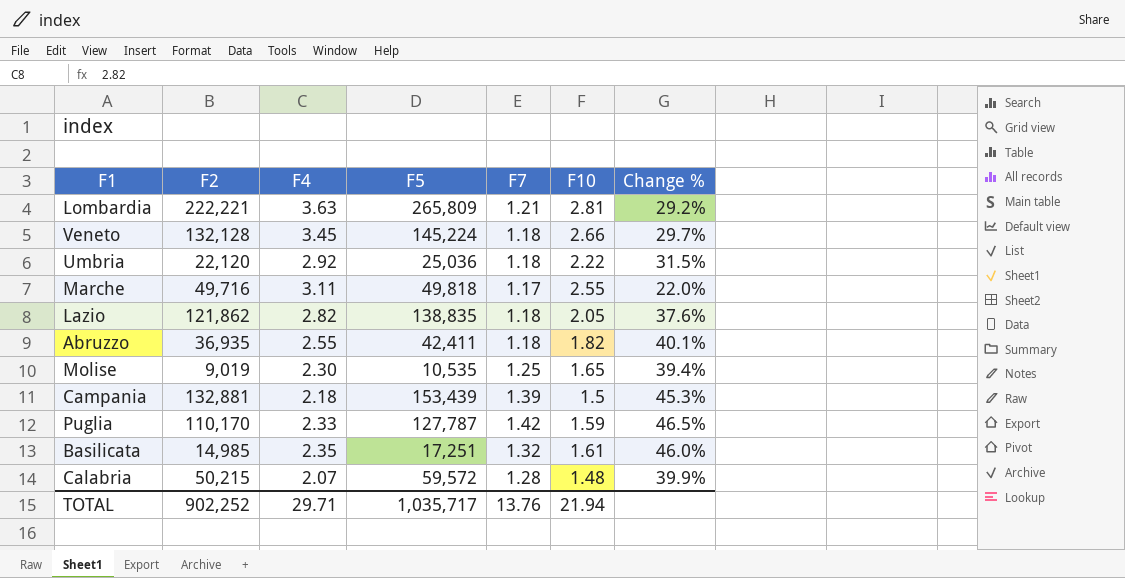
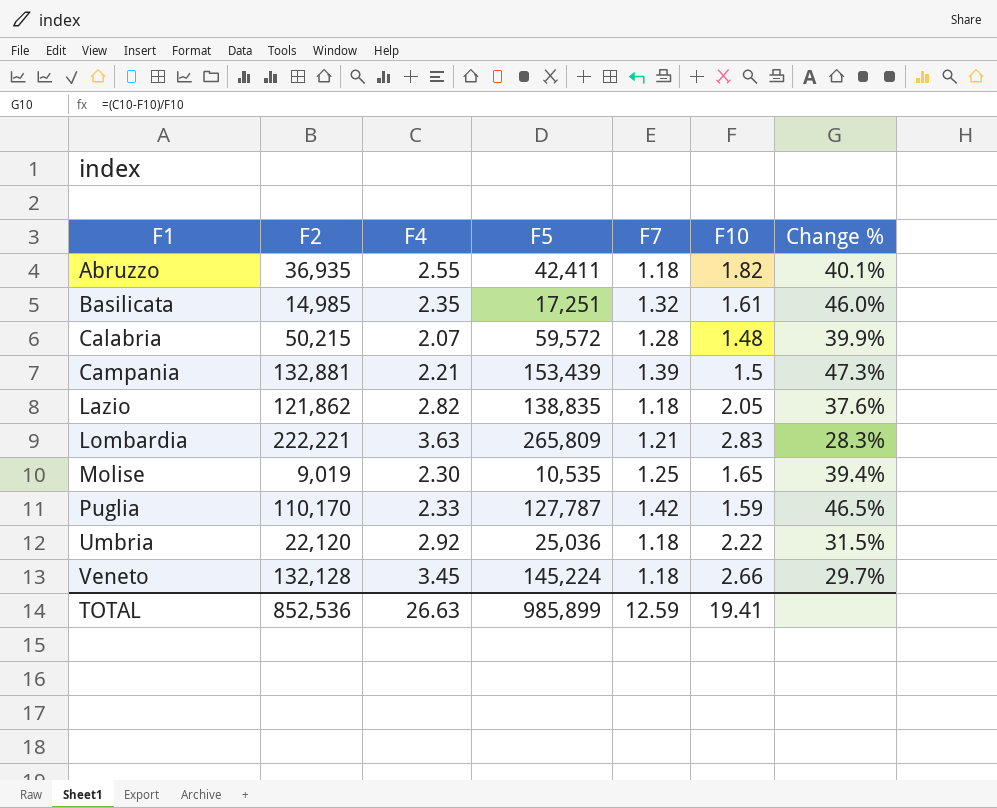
row order: none -> F1 ascending
row Marche: 49,716 | 3.11 | 49,818 | 1.17 | 2.55 | 22.0% -> none
Campania | F4: 2.18 -> 2.21
Campania | Change %: 45.3% -> 47.3%
Lombardia | F10: 2.81 -> 2.83
Lombardia | Change %: 29.2% -> 28.3%
TOTAL | F2: 902,252 -> 852,536
TOTAL | F4: 29.71 -> 26.63
TOTAL | F5: 1,035,717 -> 985,899
TOTAL | F7: 13.76 -> 12.59
TOTAL | F10: 21.94 -> 19.41

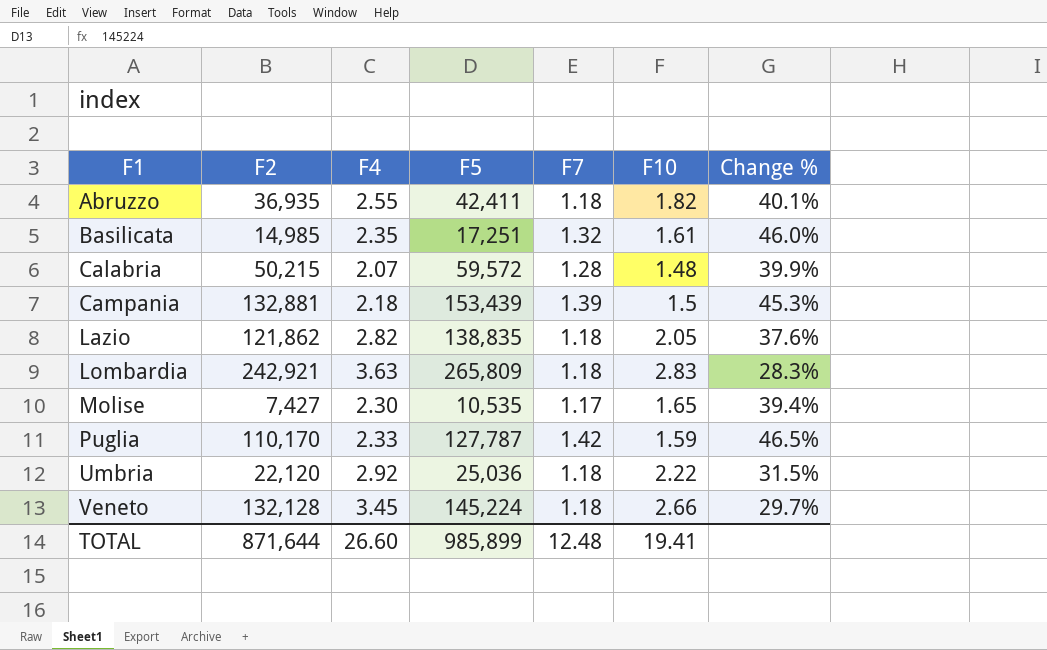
Campania | F4: 2.21 -> 2.18
Campania | Change %: 47.3% -> 45.3%
Lombardia | F2: 222,221 -> 242,921
Lombardia | F7: 1.21 -> 1.18
Molise | F2: 9,019 -> 7,427
Molise | F7: 1.25 -> 1.17
TOTAL | F2: 852,536 -> 871,644
TOTAL | F4: 26.63 -> 26.60
TOTAL | F7: 12.59 -> 12.48

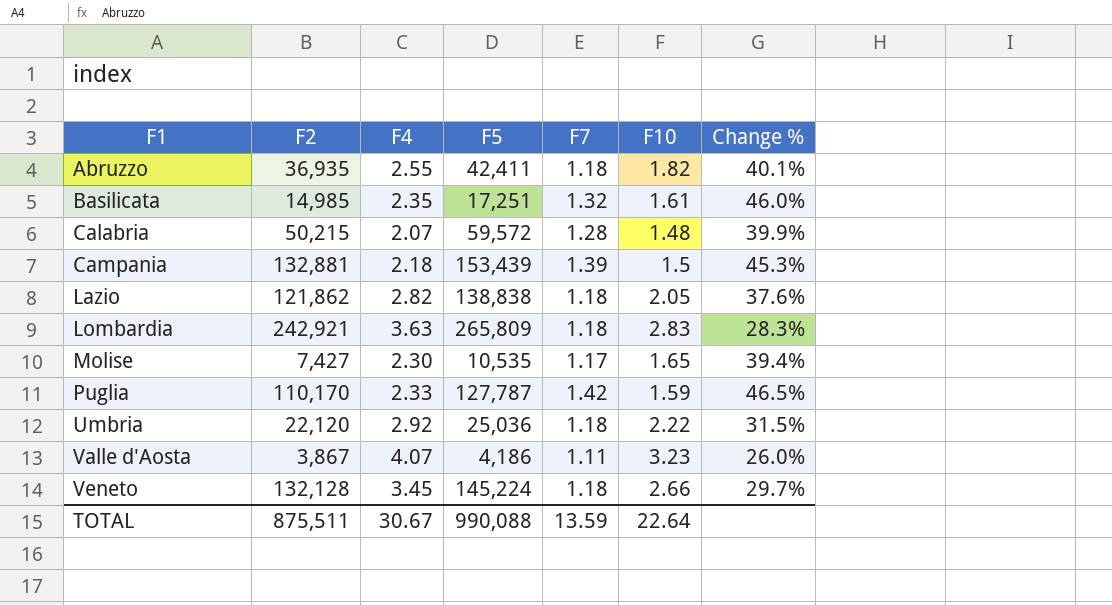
Lazio | F5: 138,835 -> 138,838
row Valle d'Aosta: none -> 3,867 | 4.07 | 4,186 | 1.11 | 3.23 | 26.0%
TOTAL | F2: 871,644 -> 875,511
TOTAL | F4: 26.60 -> 30.67
TOTAL | F5: 985,899 -> 990,088
TOTAL | F7: 12.48 -> 13.59
TOTAL | F10: 19.41 -> 22.64

